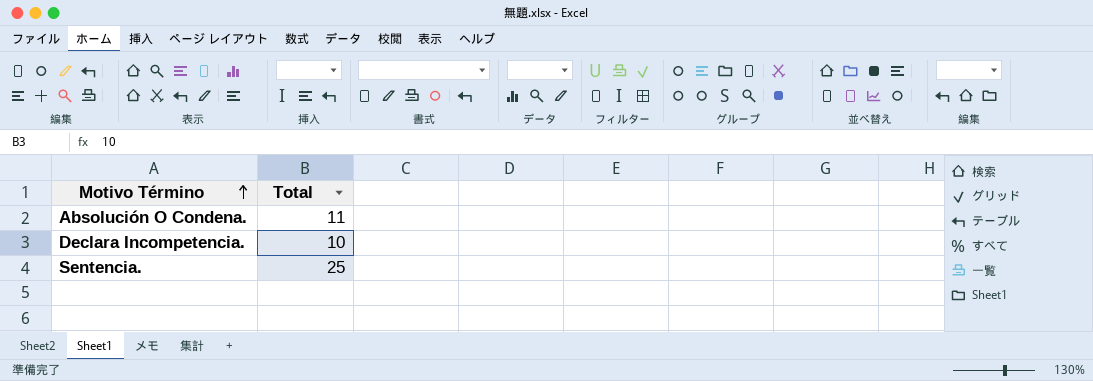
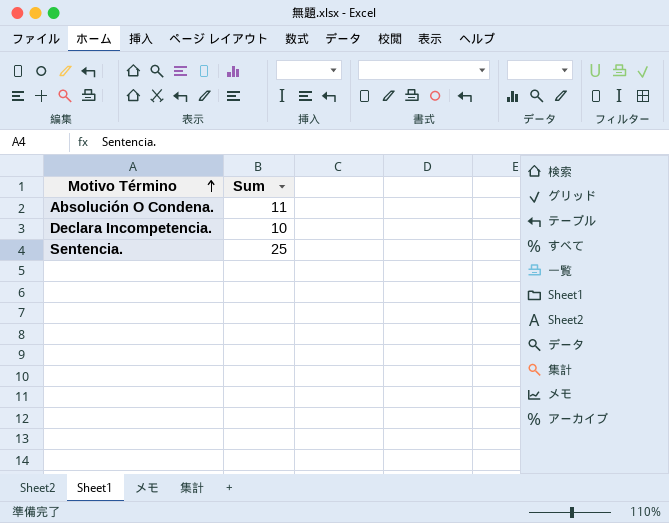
column name: Total -> Sum

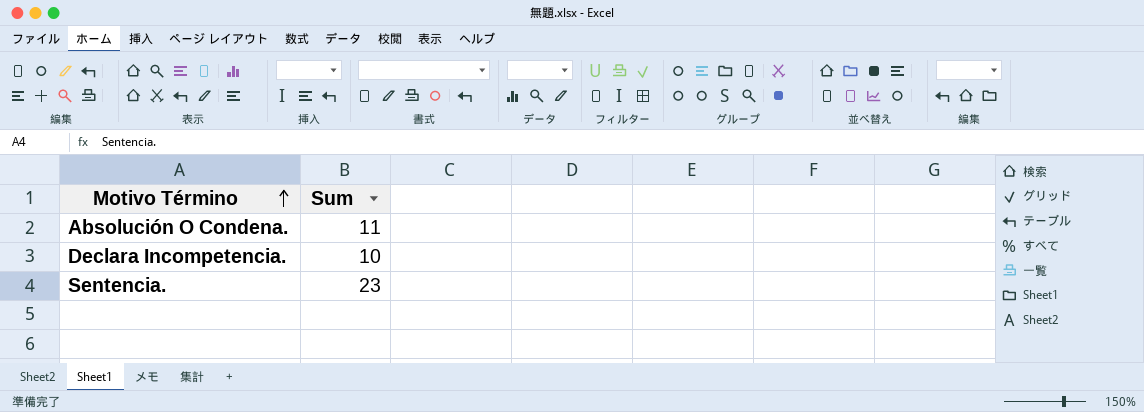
Sentencia. | Sum: 25 -> 23

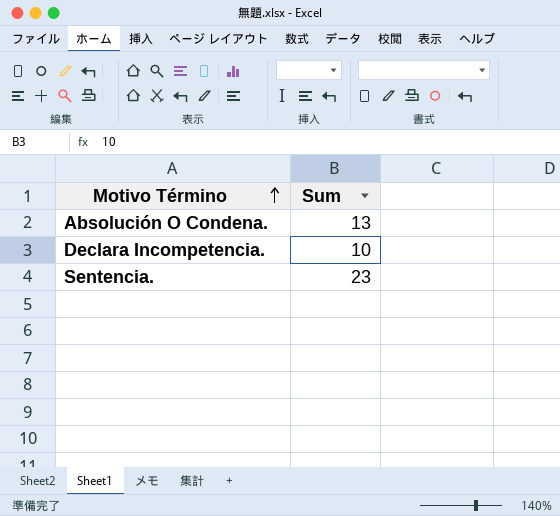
Absolución O Condena. | Sum: 11 -> 13

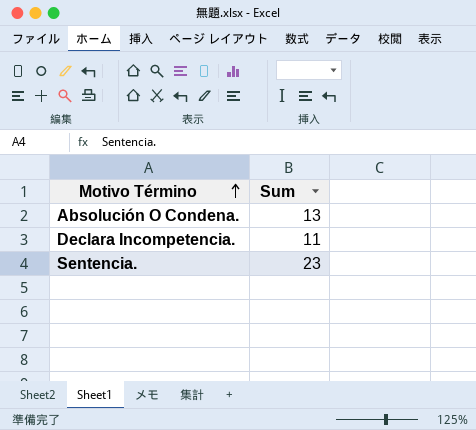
Declara Incompetencia. | Sum: 10 -> 11

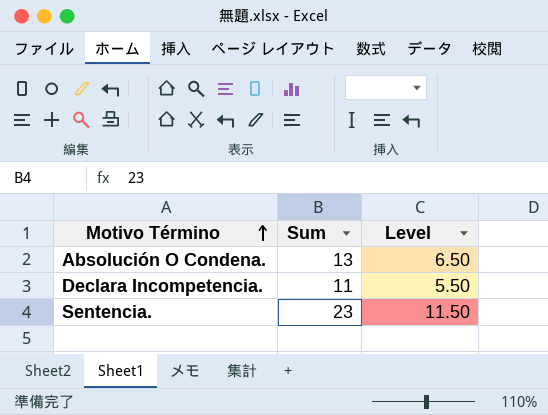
column Level | formula: none -> [Sum] * 0.5

